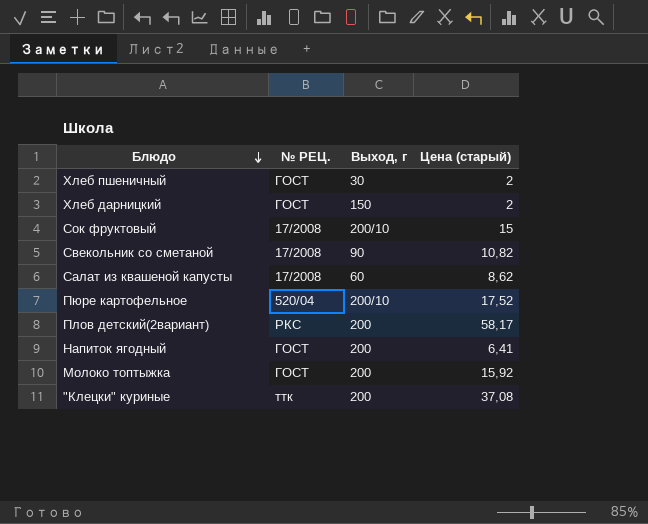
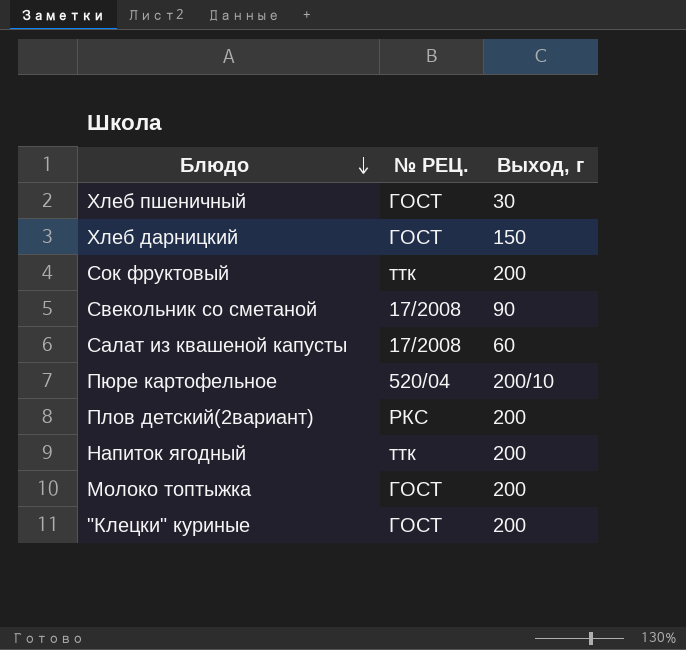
column Цена (старый) | position: 4 -> none
Сок фруктовый | № РЕЦ.: 17/2008 -> ттк
Сок фруктовый | Выход, г: 200/10 -> 200
Напиток ягодный | № РЕЦ.: ГОСТ -> ттк
"Клецки" куриные | № РЕЦ.: ттк -> ГОСТ

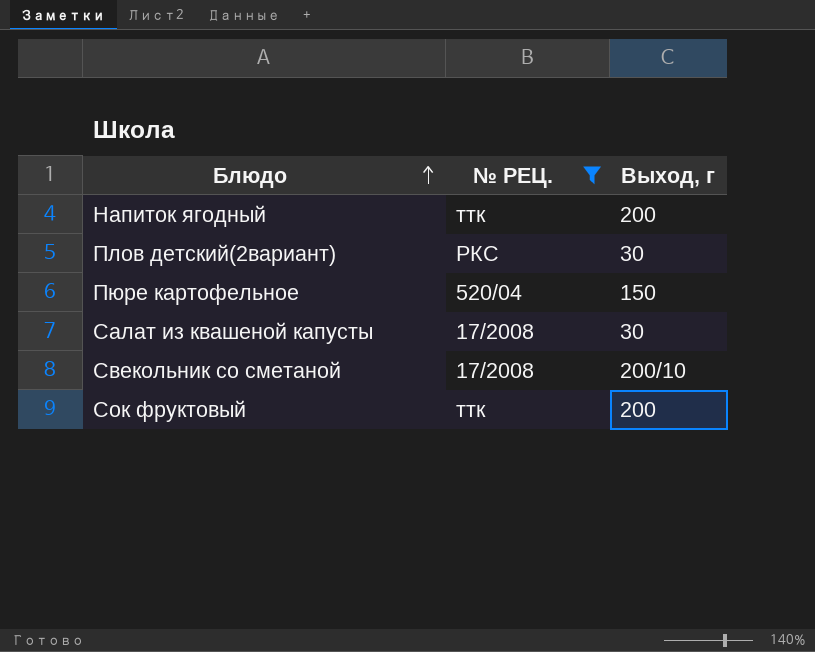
filter: none -> № РЕЦ. != ГОСТ
row order: Блюдо descending -> Блюдо ascending
Плов детский(2вариант) | Выход, г: 200 -> 30
Пюре картофельное | Выход, г: 200/10 -> 150
Салат из квашеной капусты | Выход, г: 60 -> 30
Свекольник со сметаной | Выход, г: 90 -> 200/10

